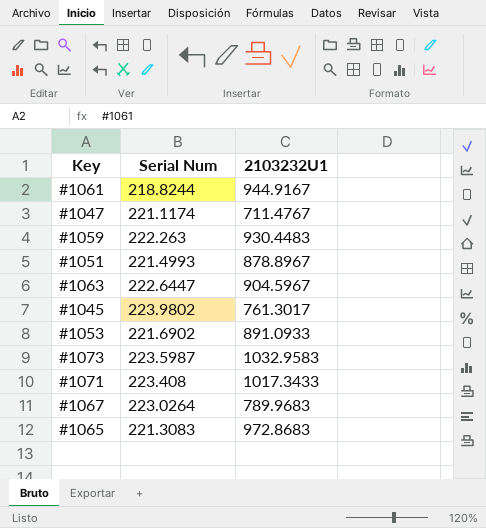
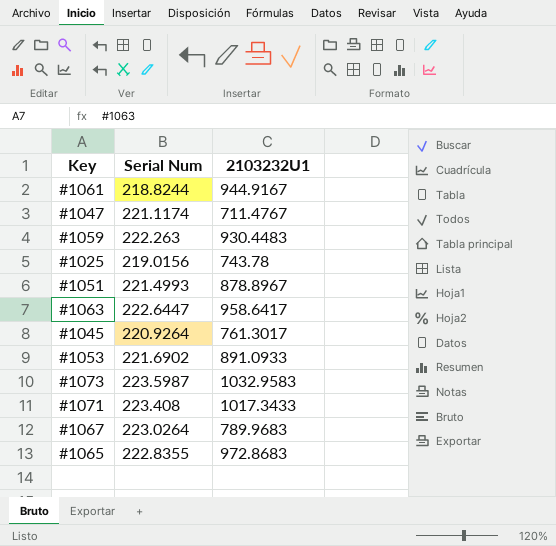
row #1025: none -> 219.0156 | 743.78
#1063 | 2103232U1: 904.5967 -> 958.6417
#1045 | Serial Num: 223.9802 -> 220.9264
#1065 | Serial Num: 221.3083 -> 222.8355

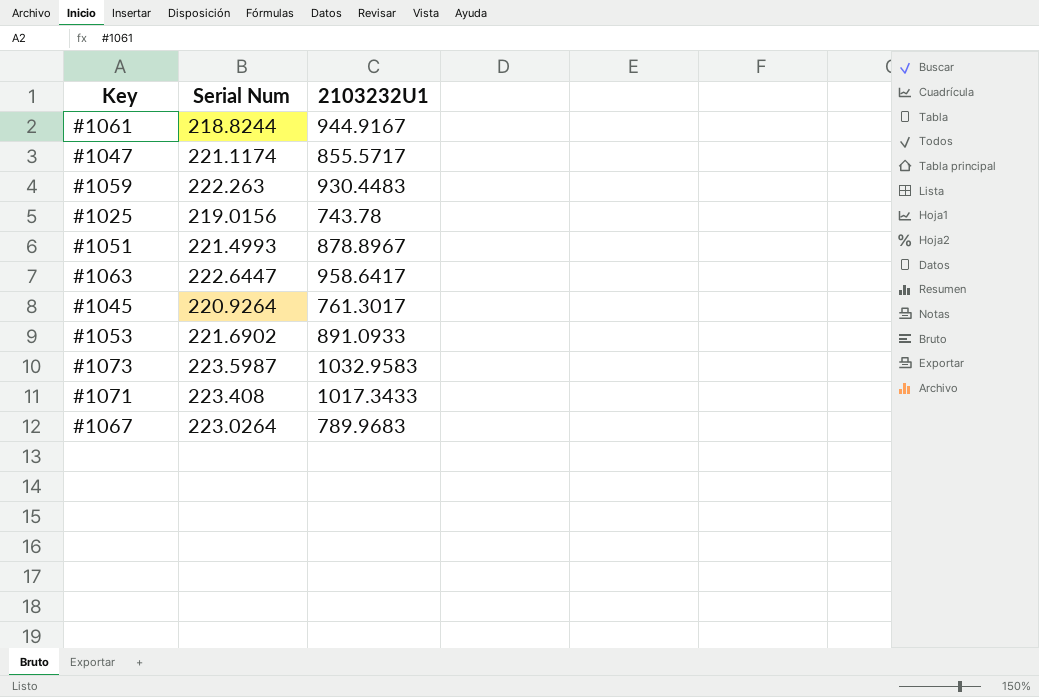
row #1065: 222.8355 | 972.8683 -> none
#1047 | 2103232U1: 711.4767 -> 855.5717

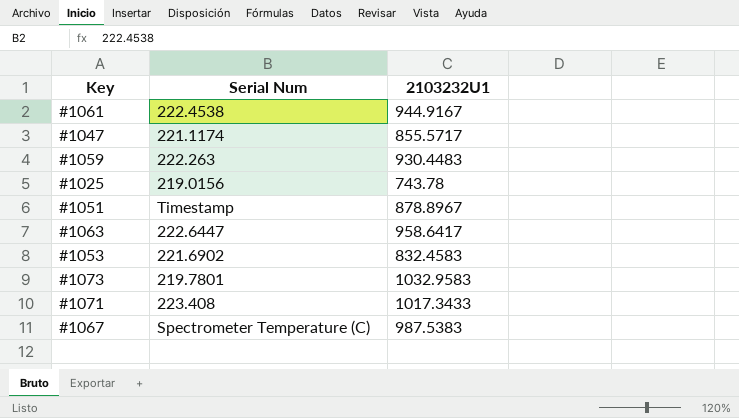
row #1045: 220.9264 | 761.3017 -> none
#1061 | Serial Num: 218.8244 -> 222.4538
#1051 | Serial Num: 221.4993 -> Timestamp
#1053 | 2103232U1: 891.0933 -> 832.4583
#1073 | Serial Num: 223.5987 -> 219.7801
#1067 | Serial Num: 223.0264 -> Spectrometer Temperature (C)
#1067 | 2103232U1: 789.9683 -> 987.5383

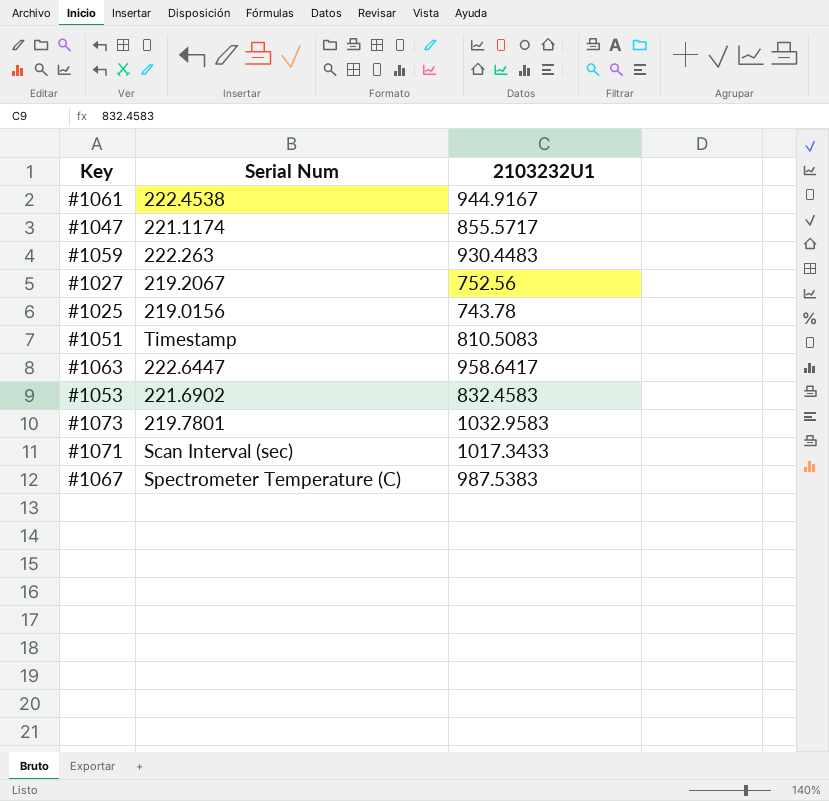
row #1027: none -> 219.2067 | 752.56
#1051 | 2103232U1: 878.8967 -> 810.5083
#1071 | Serial Num: 223.408 -> Scan Interval (sec)

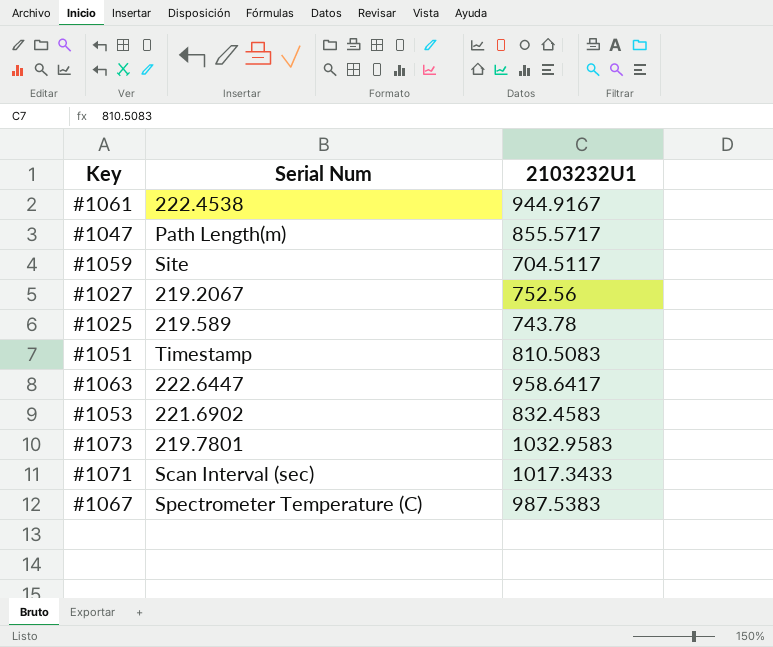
#1047 | Serial Num: 221.1174 -> Path Length(m)
#1059 | Serial Num: 222.263 -> Site
#1059 | 2103232U1: 930.4483 -> 704.5117
#1025 | Serial Num: 219.0156 -> 219.589

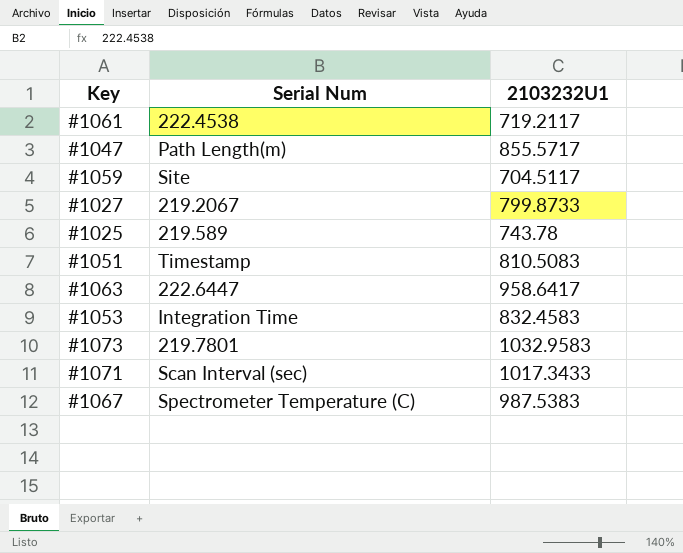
#1061 | 2103232U1: 944.9167 -> 719.2117
#1027 | 2103232U1: 752.56 -> 799.8733
#1053 | Serial Num: 221.6902 -> Integration Time

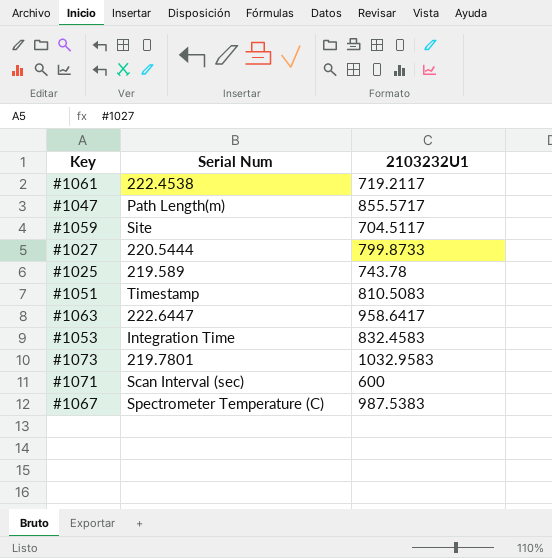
#1027 | Serial Num: 219.2067 -> 220.5444
#1071 | 2103232U1: 1017.3433 -> 600

